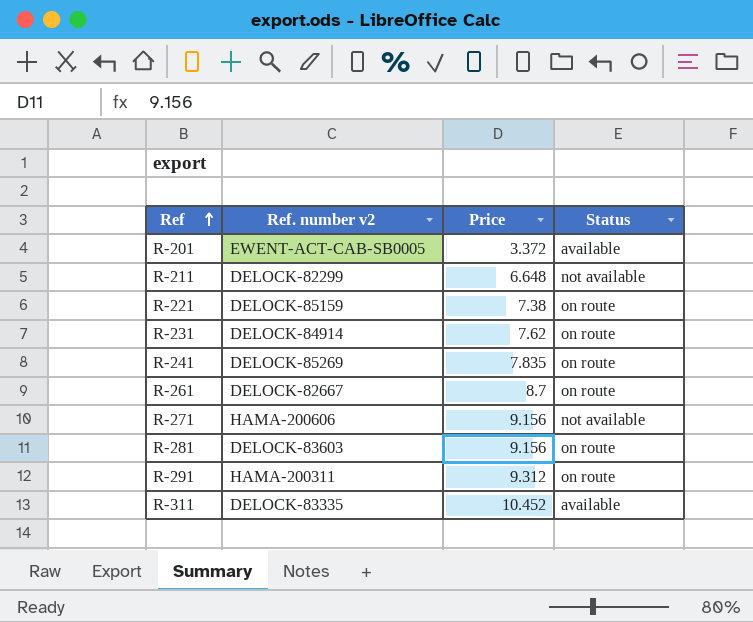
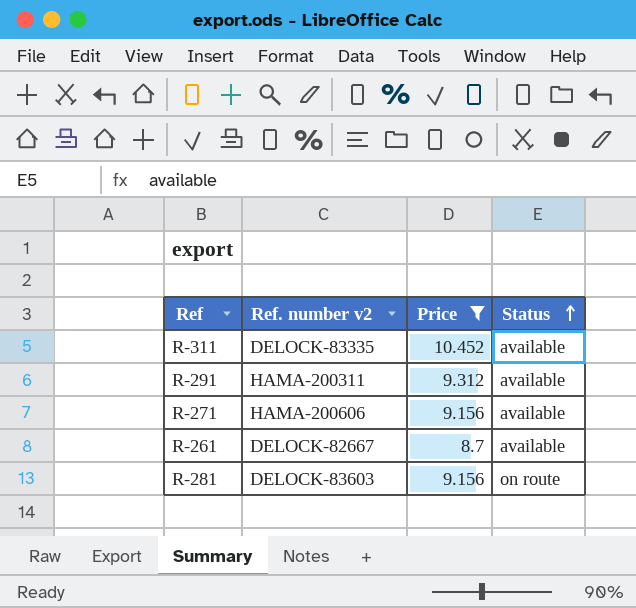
filter: none -> Price >= 8.7
row order: Ref ascending -> Status ascending
R-291 | Status: on route -> available
R-271 | Status: not available -> available
R-261 | Status: on route -> available

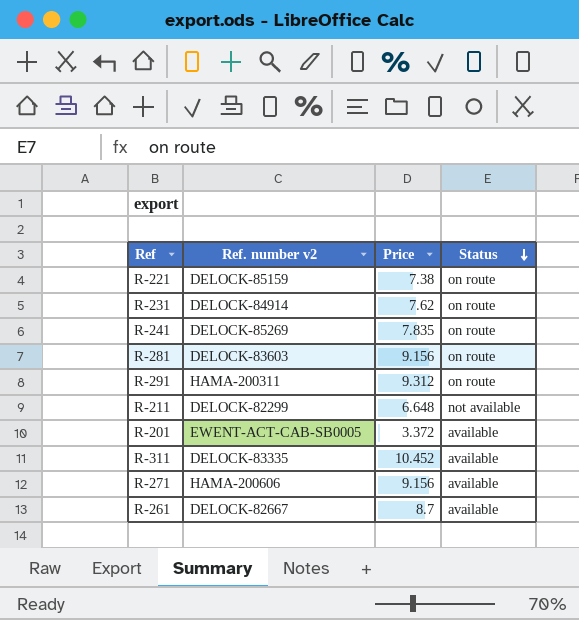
filter: Price >= 8.7 -> none
row order: Status ascending -> Status descending
R-291 | Status: available -> on route

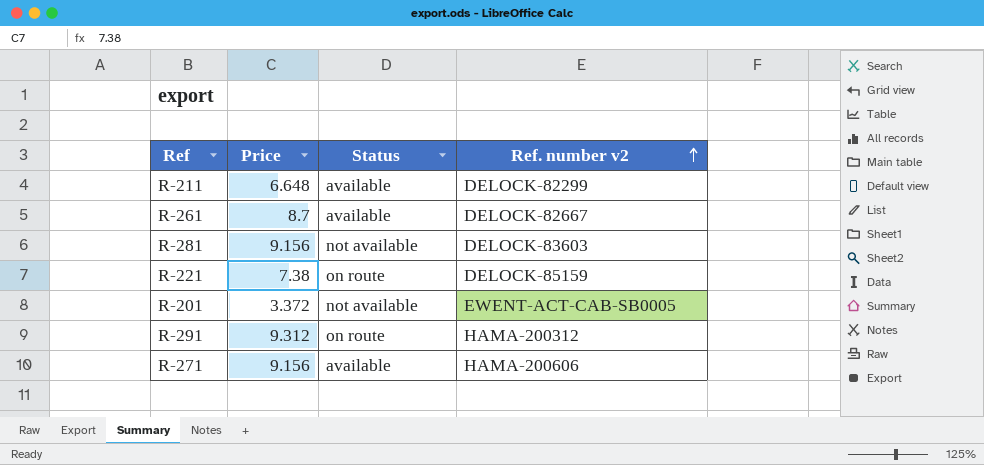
row order: Status descending -> Ref. number v2 ascending
column Ref. number v2 | position: 2 -> 4
row R-231: DELOCK-84914 | 7.62 | on route -> none
row R-241: DELOCK-85269 | 7.835 | on route -> none
row R-311: DELOCK-83335 | 10.452 | available -> none
R-211 | Status: not available -> available
R-281 | Status: on route -> not available
R-201 | Status: available -> not available
R-291 | Ref. number v2: HAMA-200311 -> HAMA-200312

